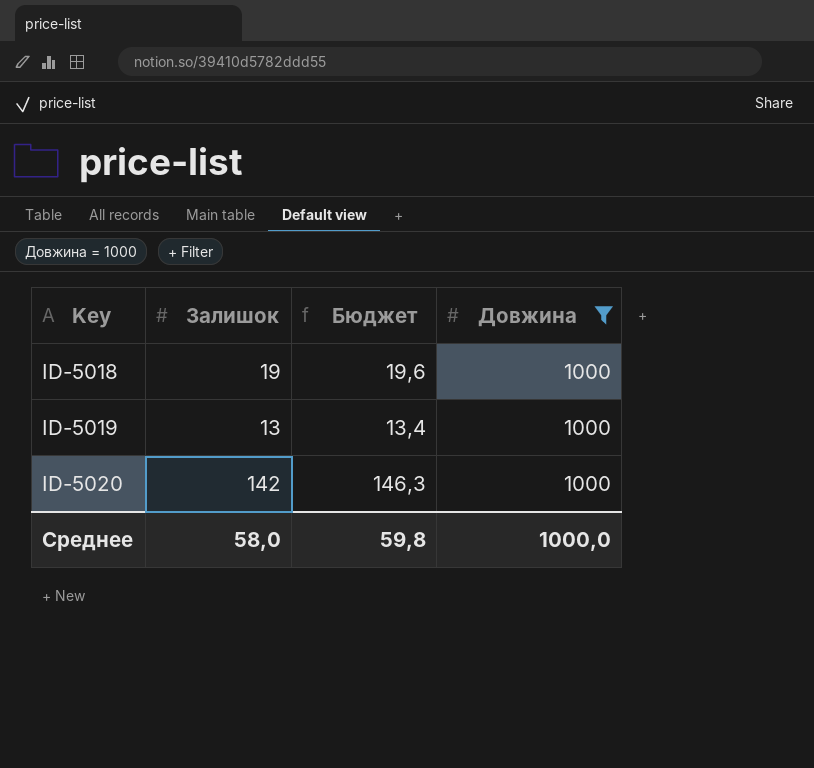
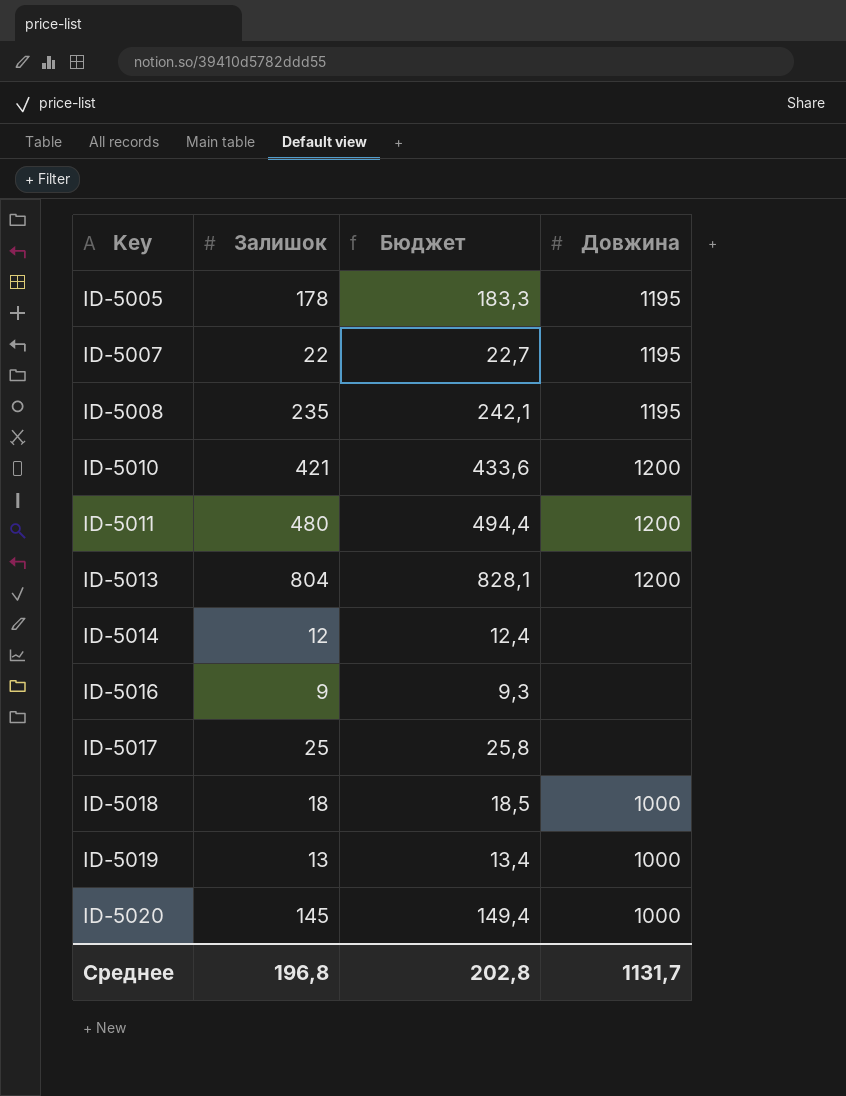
filter: Довжина = 1000 -> none
ID-5018 | Залишок: 19 -> 18
ID-5018 | Бюджет: 19,6 -> 18,5
ID-5020 | Залишок: 142 -> 145
ID-5020 | Бюджет: 146,3 -> 149,4
Среднее | Залишок: 58,0 -> 196,8
Среднее | Бюджет: 59,8 -> 202,8
Среднее | Довжина: 1000,0 -> 1131,7

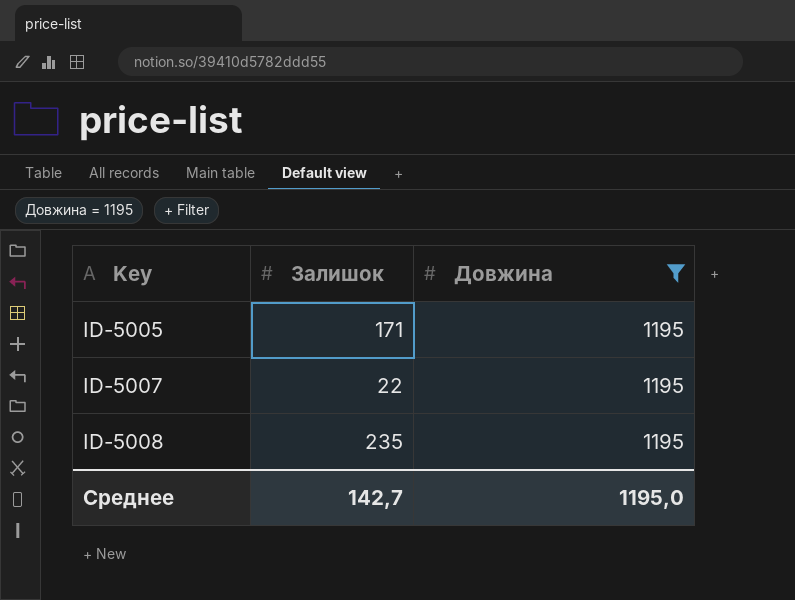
filter: none -> Довжина = 1195
column Бюджет | formula: [Залишок] * 1,03 -> none
ID-5005 | Залишок: 178 -> 171
Среднее | Залишок: 196,8 -> 142,7
Среднее | Довжина: 1131,7 -> 1195,0

